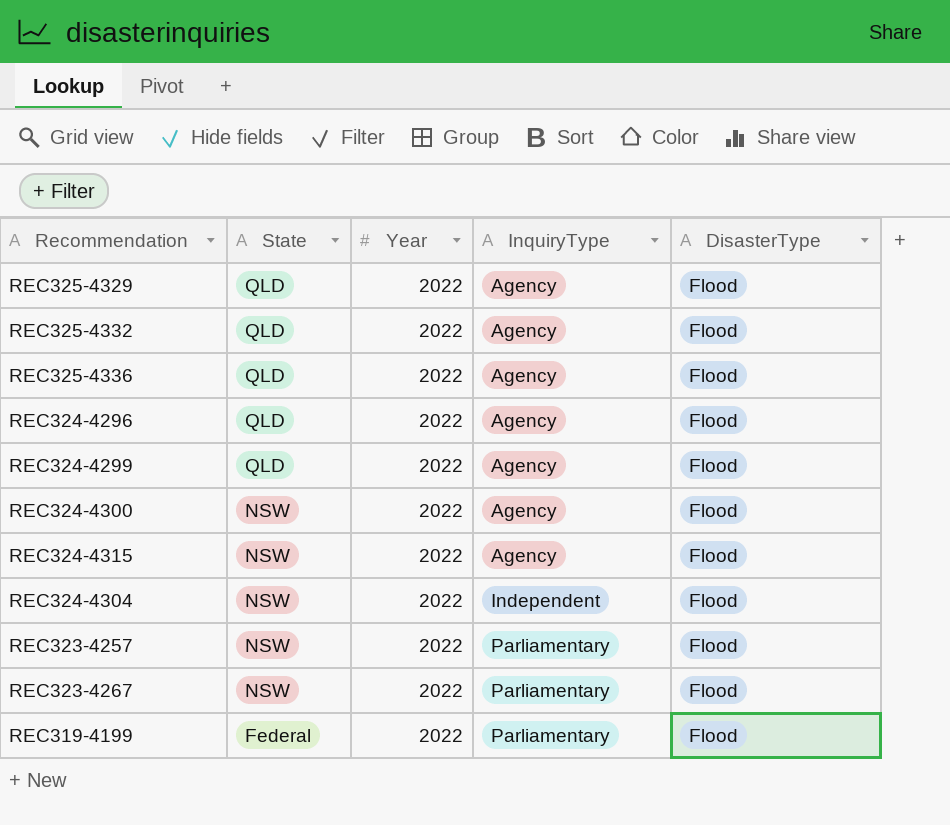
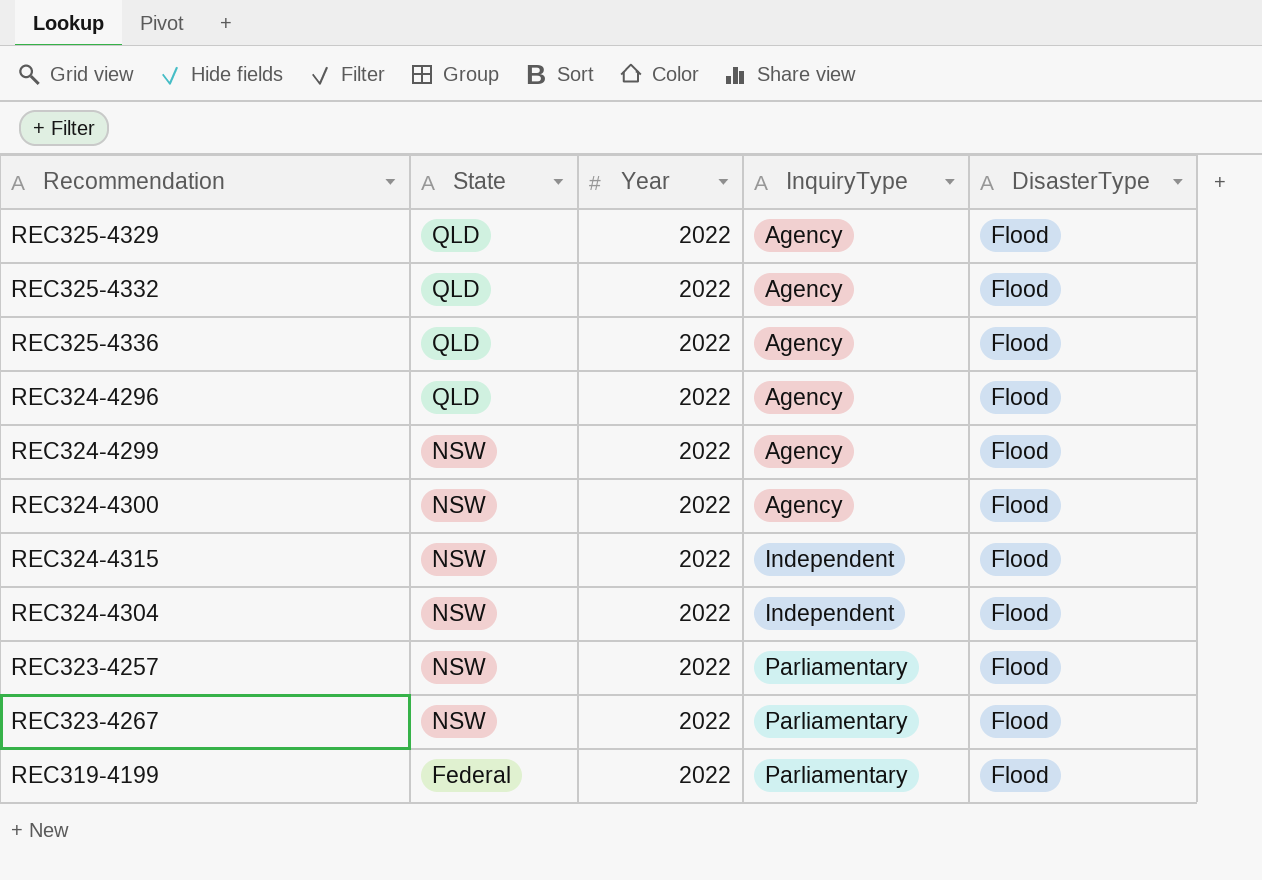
REC324-4299 | State: QLD -> NSW
REC324-4315 | InquiryType: Agency -> Independent

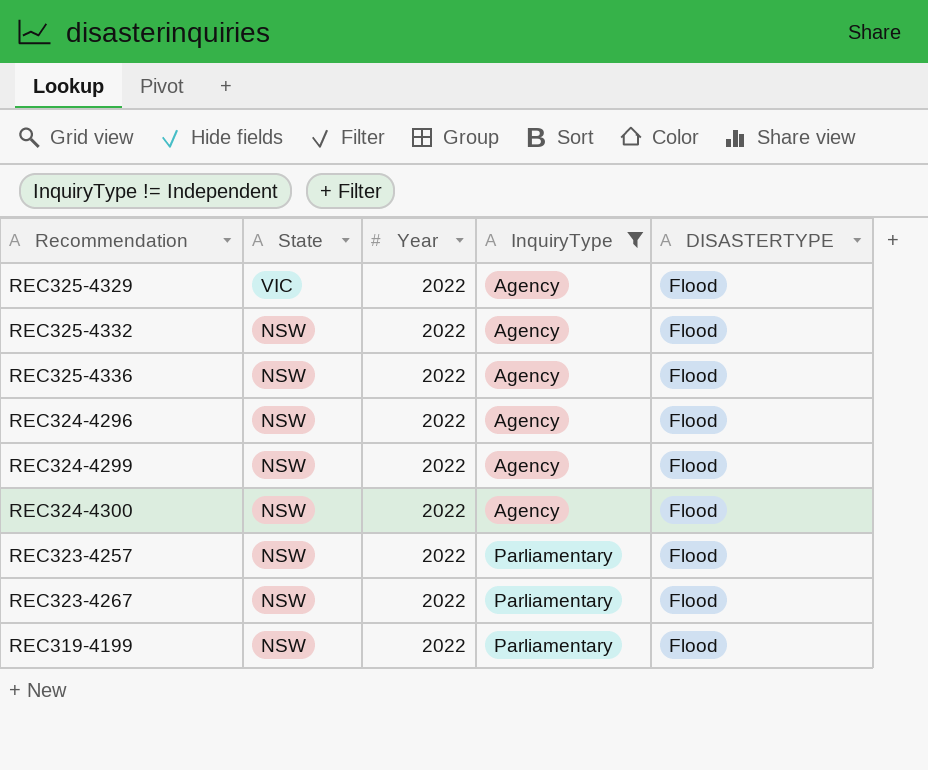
filter: none -> InquiryType != Independent
column name: DisasterType -> DISASTERTYPE
REC325-4329 | State: QLD -> VIC
REC325-4332 | State: QLD -> NSW
REC325-4336 | State: QLD -> NSW
REC324-4296 | State: QLD -> NSW
REC319-4199 | State: Federal -> NSW

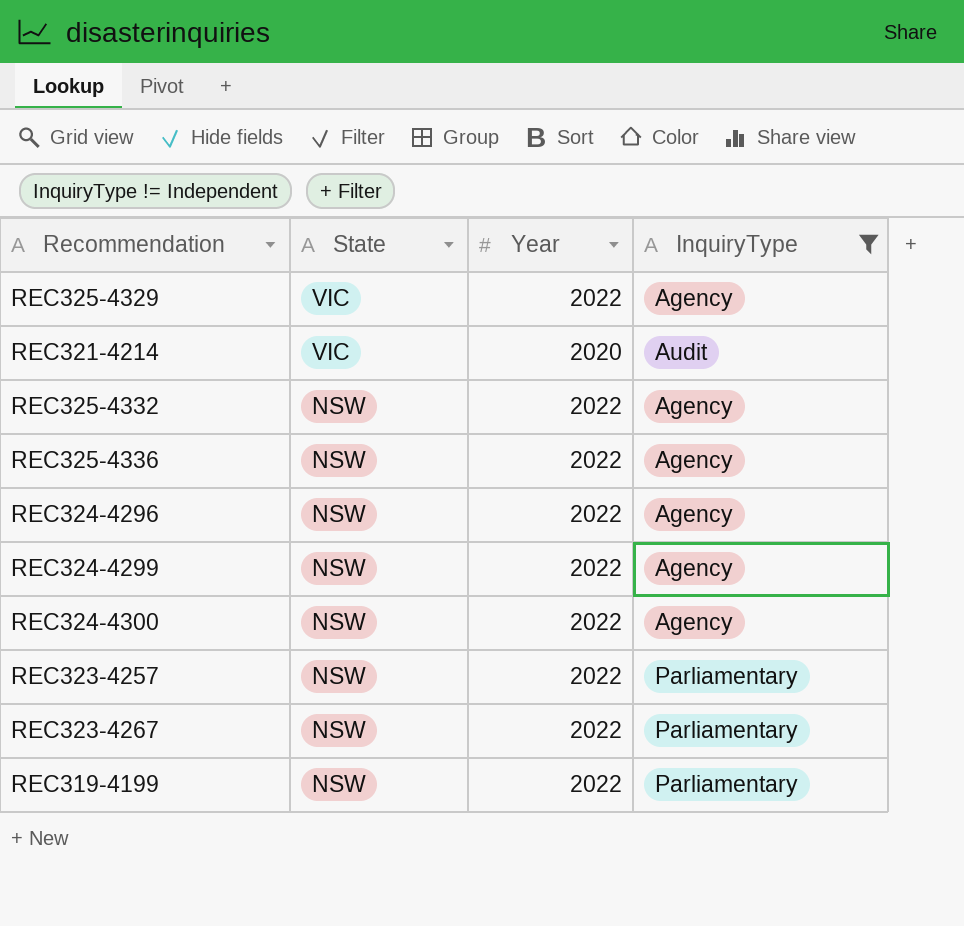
column DISASTERTYPE | position: 5 -> none
row REC321-4214: none -> VIC | 2020 | Audit

